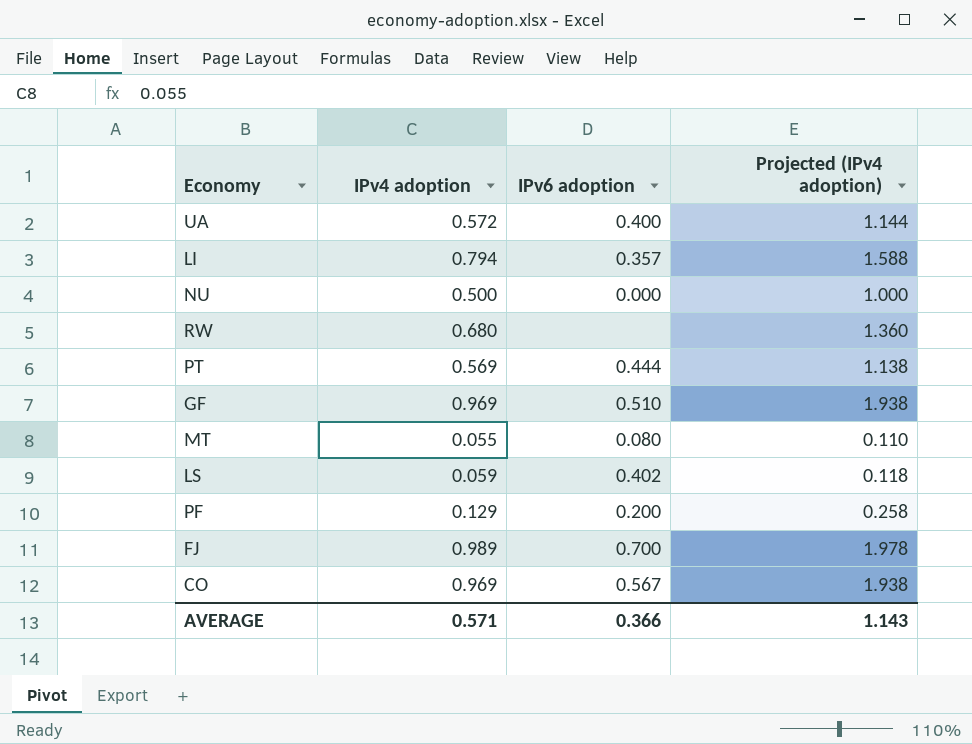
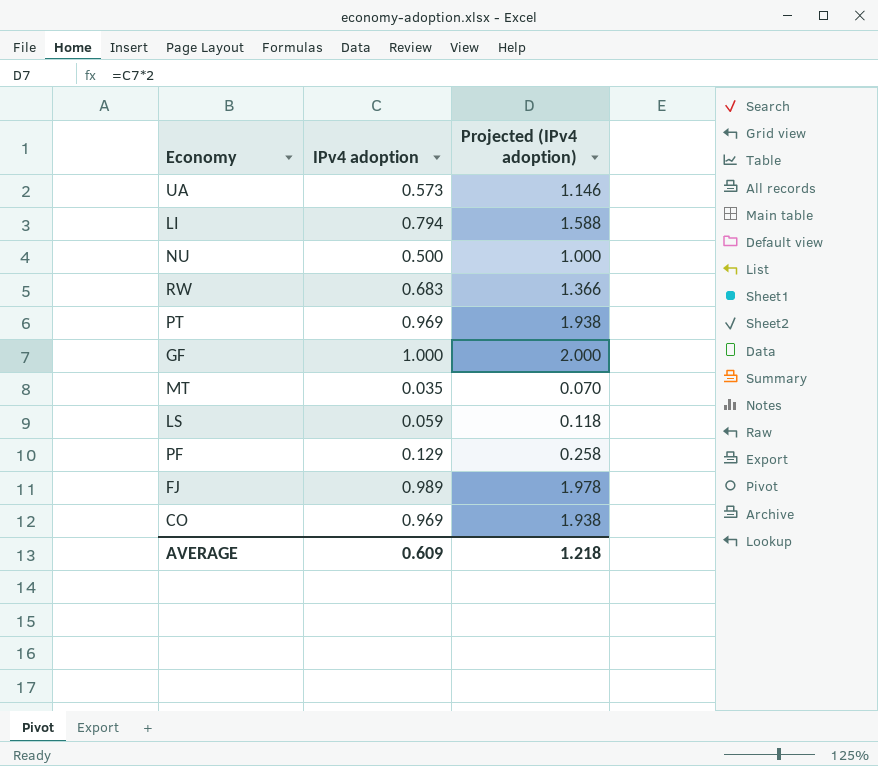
column IPv6 adoption | position: 3 -> none
UA | IPv4 adoption: 0.572 -> 0.573
UA | Projected (IPv4 adoption): 1.144 -> 1.146
RW | IPv4 adoption: 0.680 -> 0.683
RW | Projected (IPv4 adoption): 1.360 -> 1.366
PT | IPv4 adoption: 0.569 -> 0.969
PT | Projected (IPv4 adoption): 1.138 -> 1.938
GF | IPv4 adoption: 0.969 -> 1.000
GF | Projected (IPv4 adoption): 1.938 -> 2.000
MT | IPv4 adoption: 0.055 -> 0.035
MT | Projected (IPv4 adoption): 0.110 -> 0.070
AVERAGE | IPv4 adoption: 0.571 -> 0.609
AVERAGE | Projected (IPv4 adoption): 1.143 -> 1.218

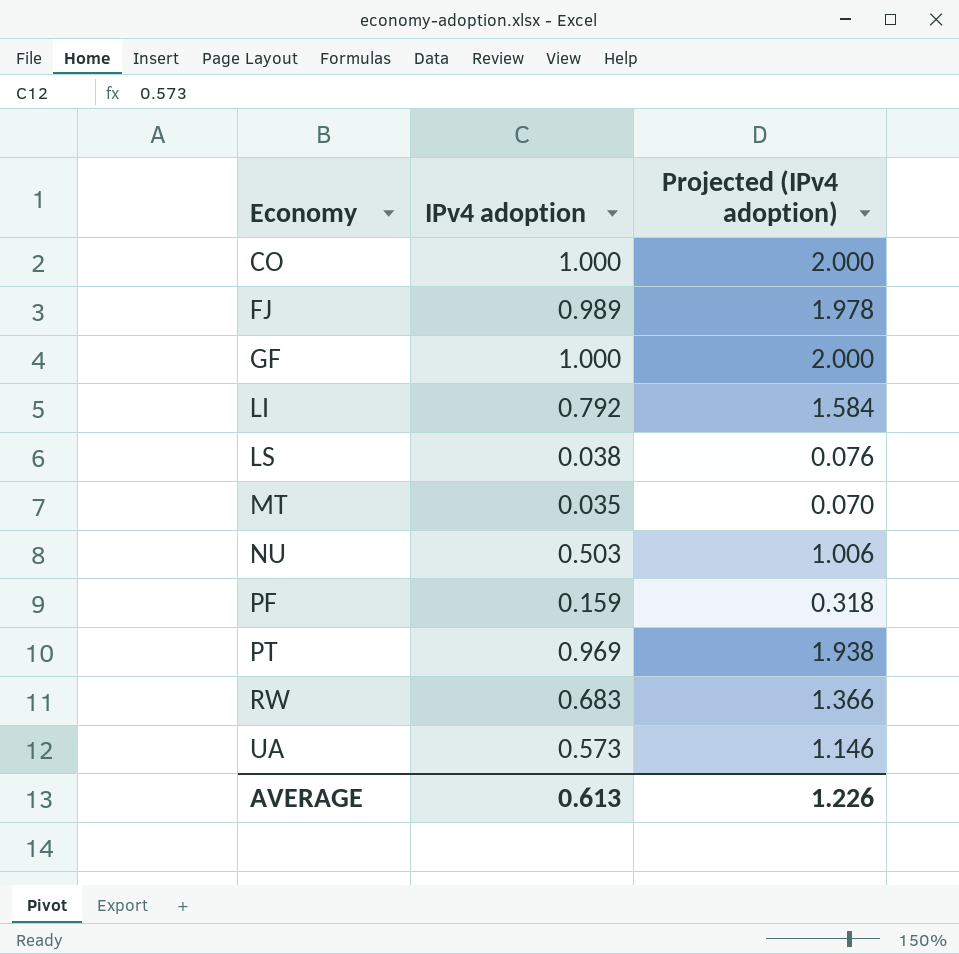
row order: none -> Economy ascending
CO | IPv4 adoption: 0.969 -> 1.000
CO | Projected (IPv4 adoption): 1.938 -> 2.000
LI | IPv4 adoption: 0.794 -> 0.792
LI | Projected (IPv4 adoption): 1.588 -> 1.584
LS | IPv4 adoption: 0.059 -> 0.038
LS | Projected (IPv4 adoption): 0.118 -> 0.076
NU | IPv4 adoption: 0.500 -> 0.503
NU | Projected (IPv4 adoption): 1.000 -> 1.006
PF | IPv4 adoption: 0.129 -> 0.159
PF | Projected (IPv4 adoption): 0.258 -> 0.318
AVERAGE | IPv4 adoption: 0.609 -> 0.613
AVERAGE | Projected (IPv4 adoption): 1.218 -> 1.226

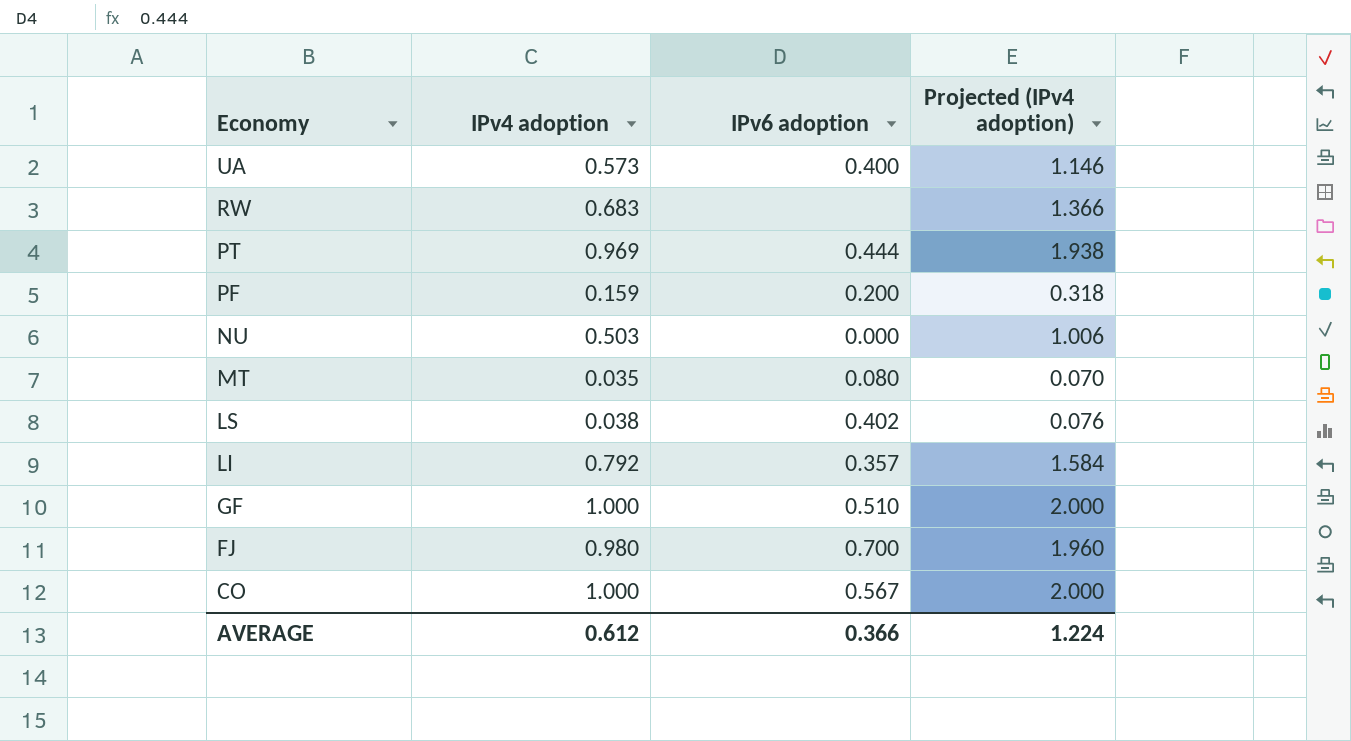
row order: Economy ascending -> Economy descending
column IPv6 adoption | position: none -> 3
FJ | IPv4 adoption: 0.989 -> 0.980
FJ | Projected (IPv4 adoption): 1.978 -> 1.960
AVERAGE | IPv4 adoption: 0.613 -> 0.612
AVERAGE | Projected (IPv4 adoption): 1.226 -> 1.224

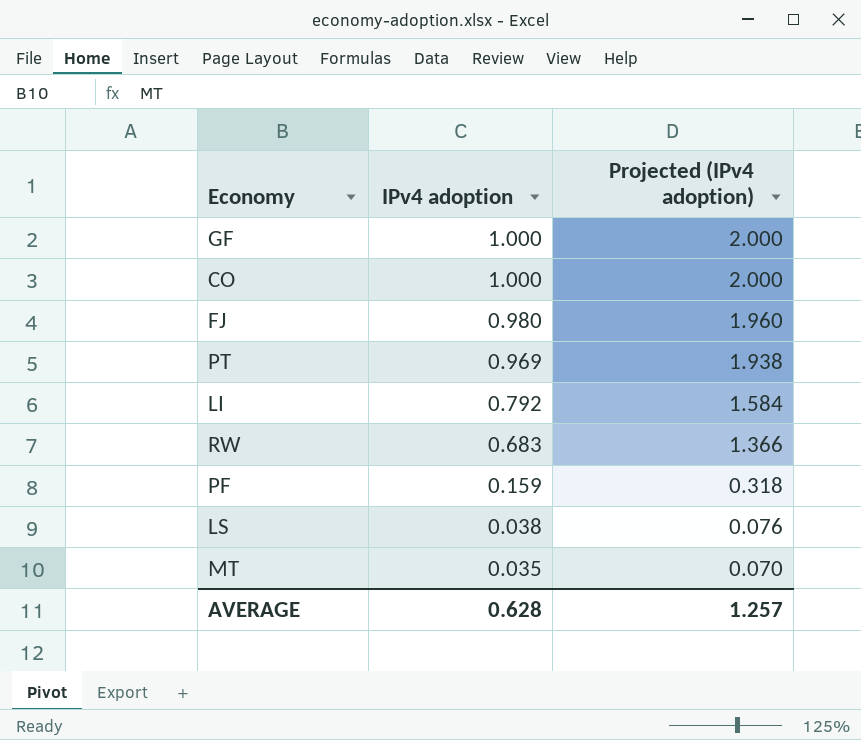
row order: Economy descending -> IPv4 adoption descending
column IPv6 adoption | position: 3 -> none
row UA: 0.573 | 0.400 | 1.146 -> none
row NU: 0.503 | 0.000 | 1.006 -> none
AVERAGE | IPv4 adoption: 0.612 -> 0.628
AVERAGE | Projected (IPv4 adoption): 1.224 -> 1.257

